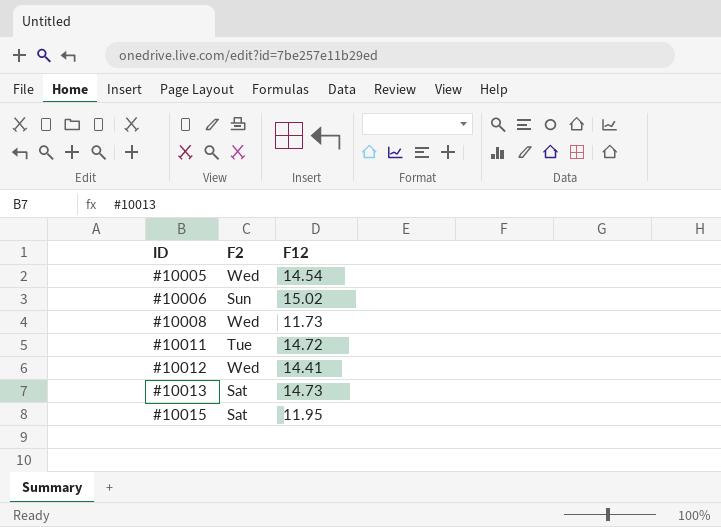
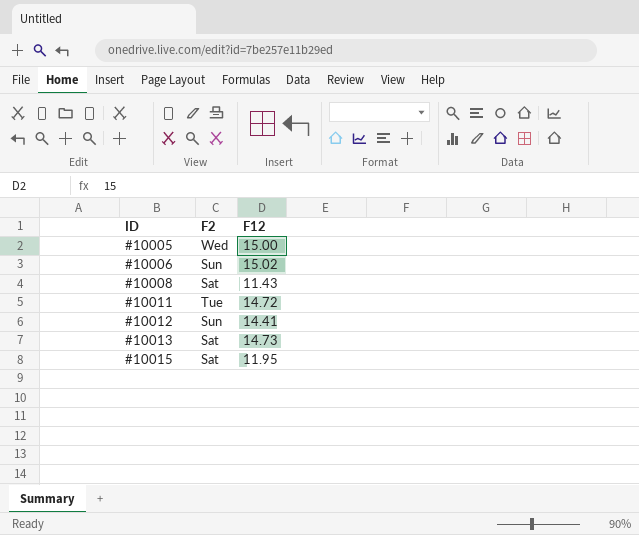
#10005 | F12: 14.54 -> 15.00
#10008 | F2: Wed -> Sat
#10008 | F12: 11.73 -> 11.43
#10012 | F2: Wed -> Sun

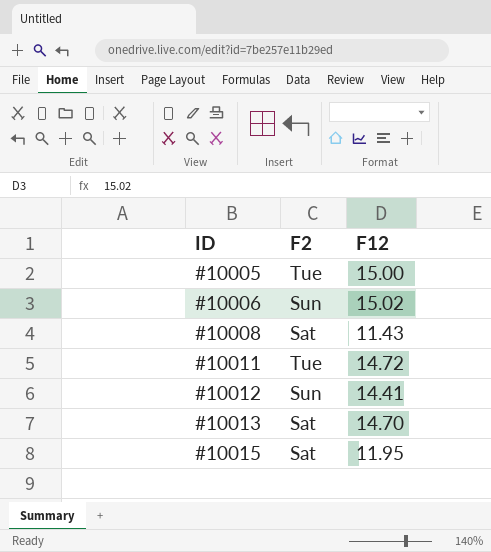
#10005 | F2: Wed -> Tue
#10013 | F12: 14.73 -> 14.70

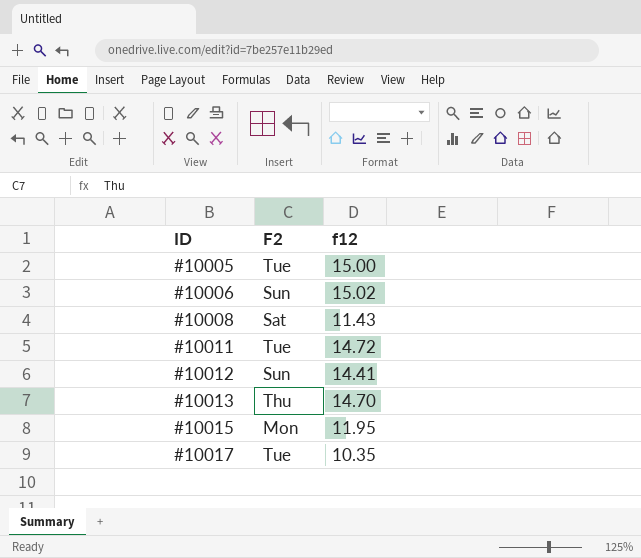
column name: F12 -> f12
#10013 | F2: Sat -> Thu
#10015 | F2: Sat -> Mon
row #10017: none -> Tue | 10.35

